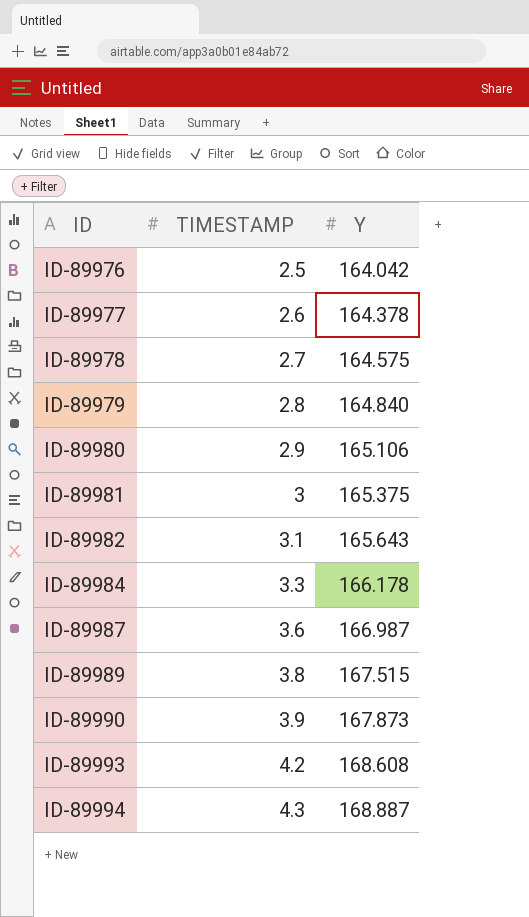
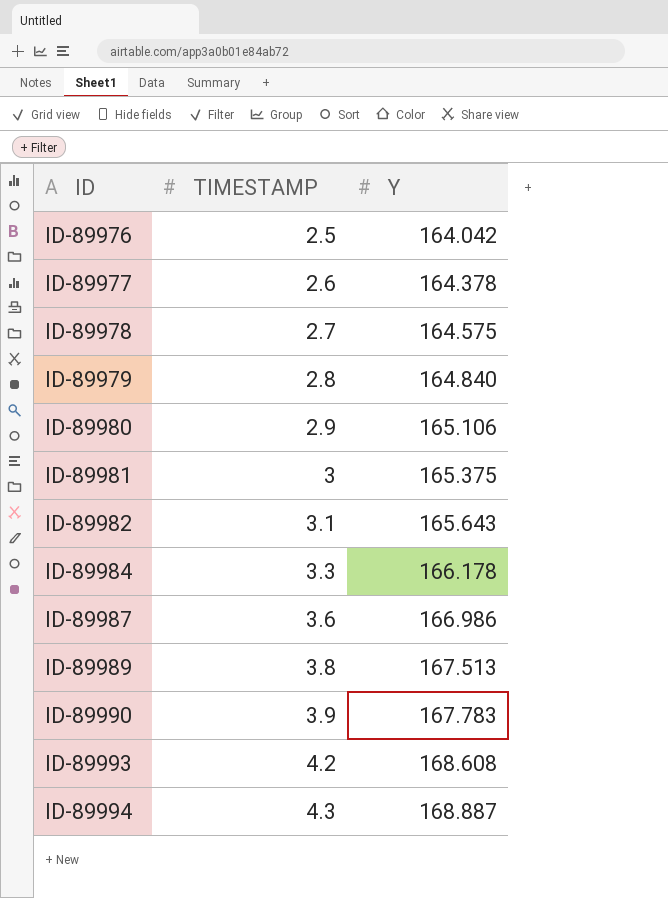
ID-89987 | Y: 166.987 -> 166.986
ID-89989 | Y: 167.515 -> 167.513
ID-89990 | Y: 167.873 -> 167.783

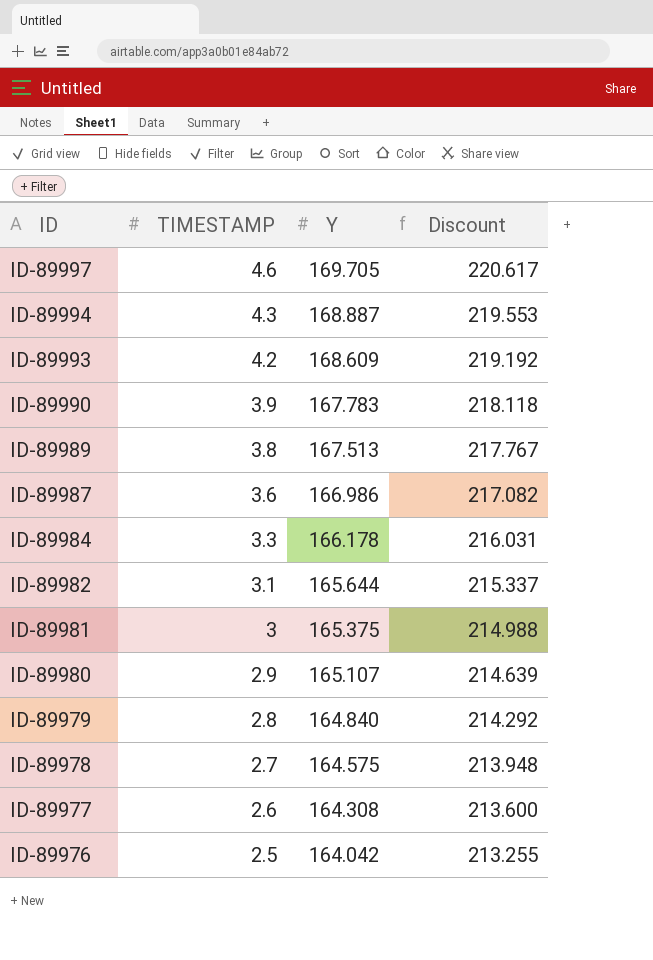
row order: ID ascending -> ID descending
column Discount | formula: none -> [Y] * 1.3
row ID-89997: none -> 4.6 | 169.705 | 220.617
ID-89993 | Y: 168.608 -> 168.609
ID-89982 | Y: 165.643 -> 165.644
ID-89980 | Y: 165.106 -> 165.107
ID-89977 | Y: 164.378 -> 164.308

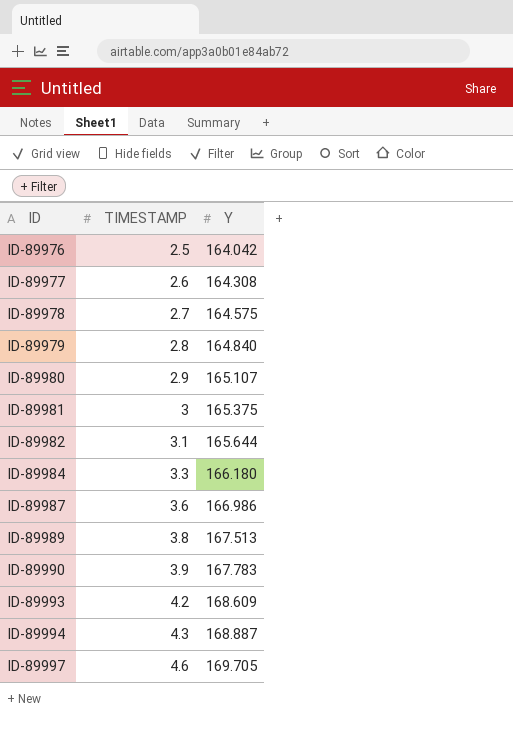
row order: ID descending -> ID ascending
column Discount | formula: [Y] * 1.3 -> none
ID-89984 | Y: 166.178 -> 166.180

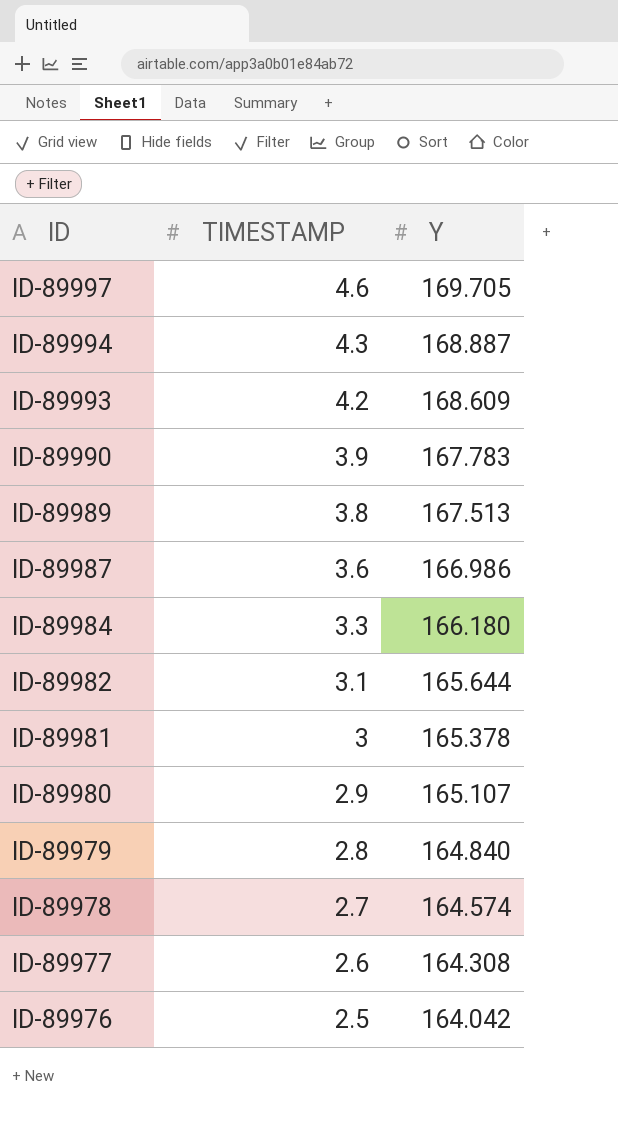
row order: ID ascending -> ID descending
ID-89981 | Y: 165.375 -> 165.378
ID-89978 | Y: 164.575 -> 164.574

